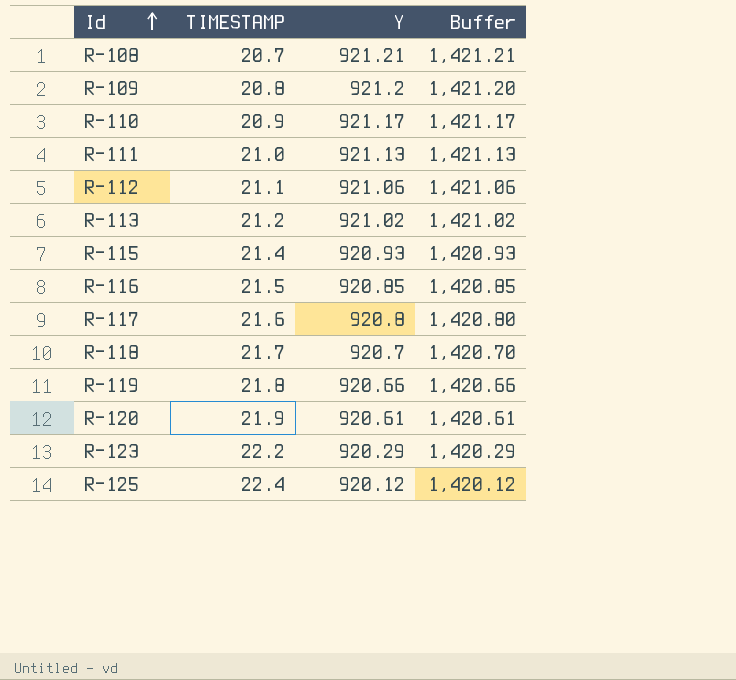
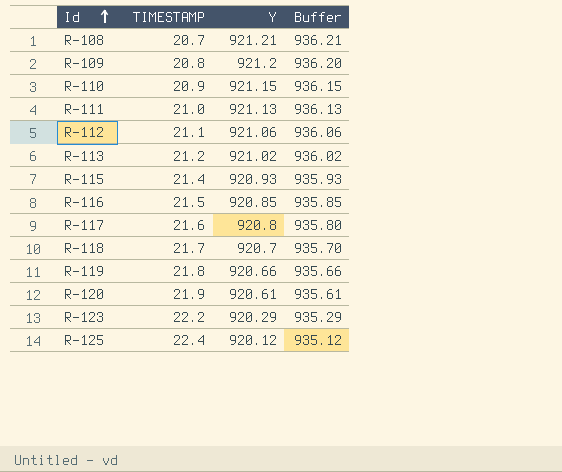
column Buffer | formula: [Y] + 500 -> [Y] + 15
R-110 | Y: 921.17 -> 921.15

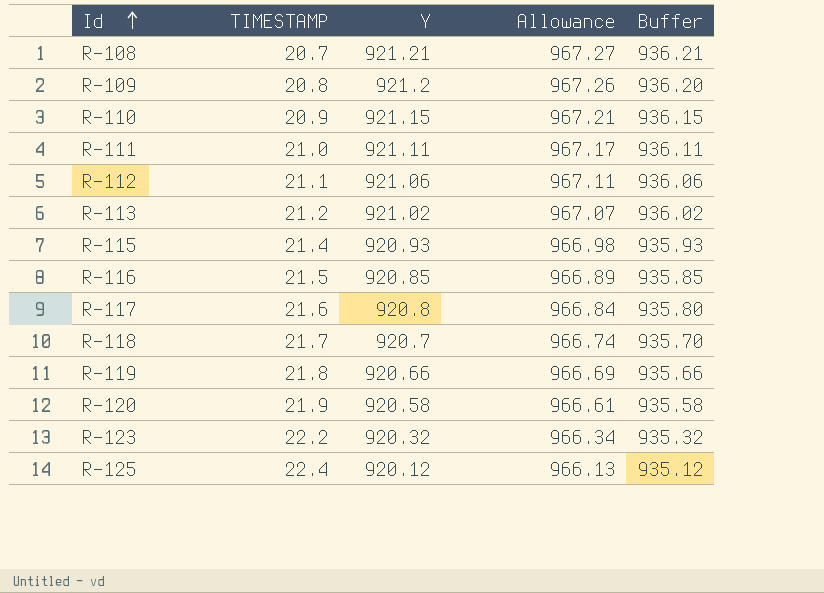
column Allowance | formula: none -> [Y] * 1.05
R-111 | Y: 921.13 -> 921.11
R-111 | Buffer: 936.13 -> 936.11
R-120 | Y: 920.61 -> 920.58
R-120 | Buffer: 935.61 -> 935.58
R-123 | Y: 920.29 -> 920.32
R-123 | Buffer: 935.29 -> 935.32

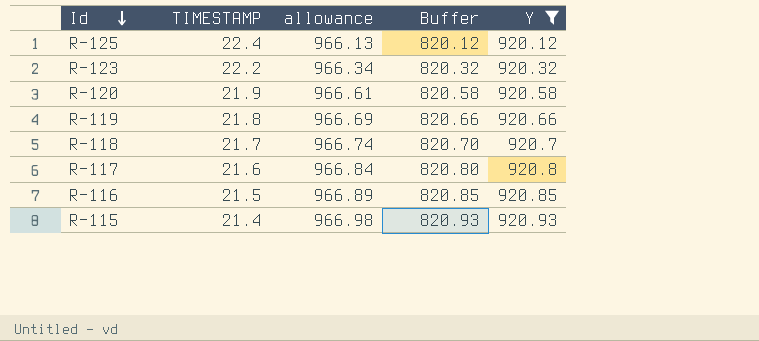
filter: none -> Y <= 920.93
row order: Id ascending -> Id descending
column name: Allowance -> allowance
column Buffer | formula: [Y] + 15 -> [Y] - 100
column Y | position: 3 -> 5

